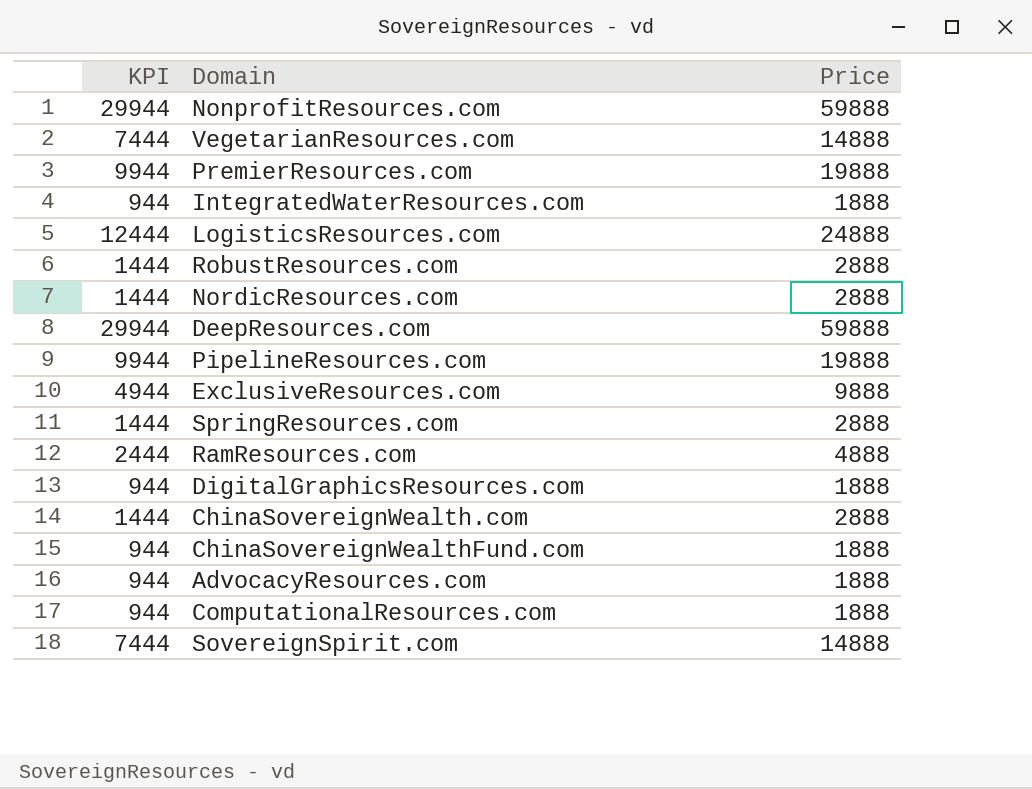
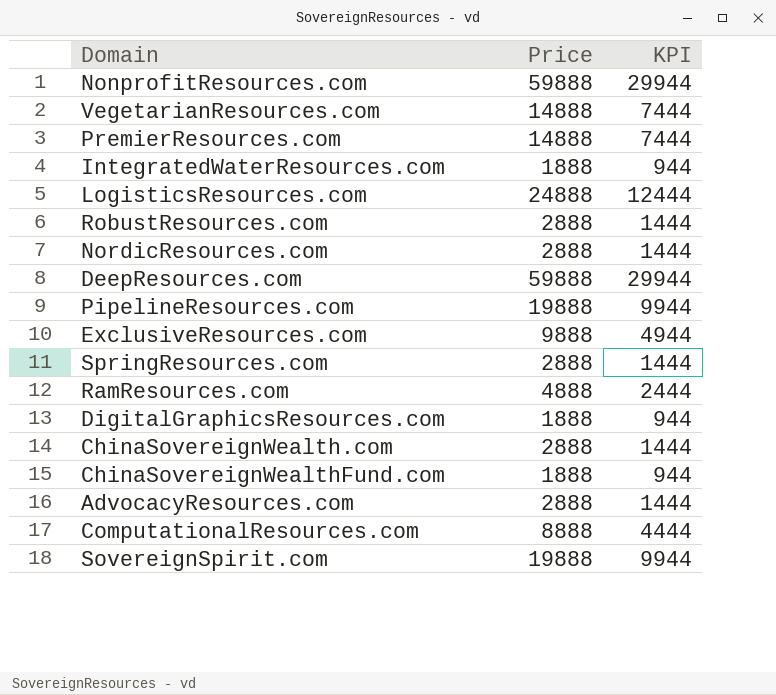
column KPI | position: 1 -> 3
PremierResources.com | Price: 19888 -> 14888
PremierResources.com | KPI: 9944 -> 7444
AdvocacyResources.com | Price: 1888 -> 2888
AdvocacyResources.com | KPI: 944 -> 1444
ComputationalResources.com | Price: 1888 -> 8888
ComputationalResources.com | KPI: 944 -> 4444
SovereignSpirit.com | Price: 14888 -> 19888
SovereignSpirit.com | KPI: 7444 -> 9944

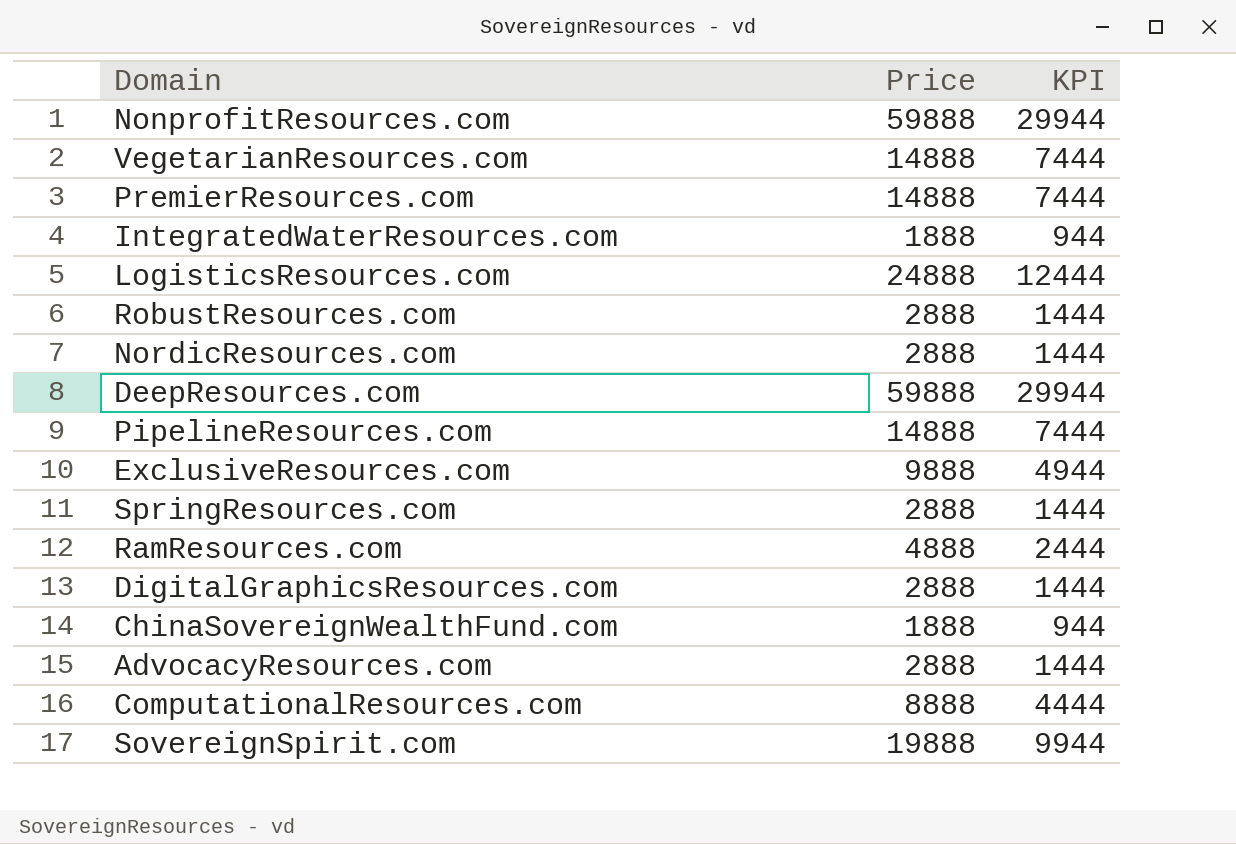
row ChinaSovereignWealth.com: 2888 | 1444 -> none
PipelineResources.com | Price: 19888 -> 14888
PipelineResources.com | KPI: 9944 -> 7444
DigitalGraphicsResources.com | Price: 1888 -> 2888
DigitalGraphicsResources.com | KPI: 944 -> 1444

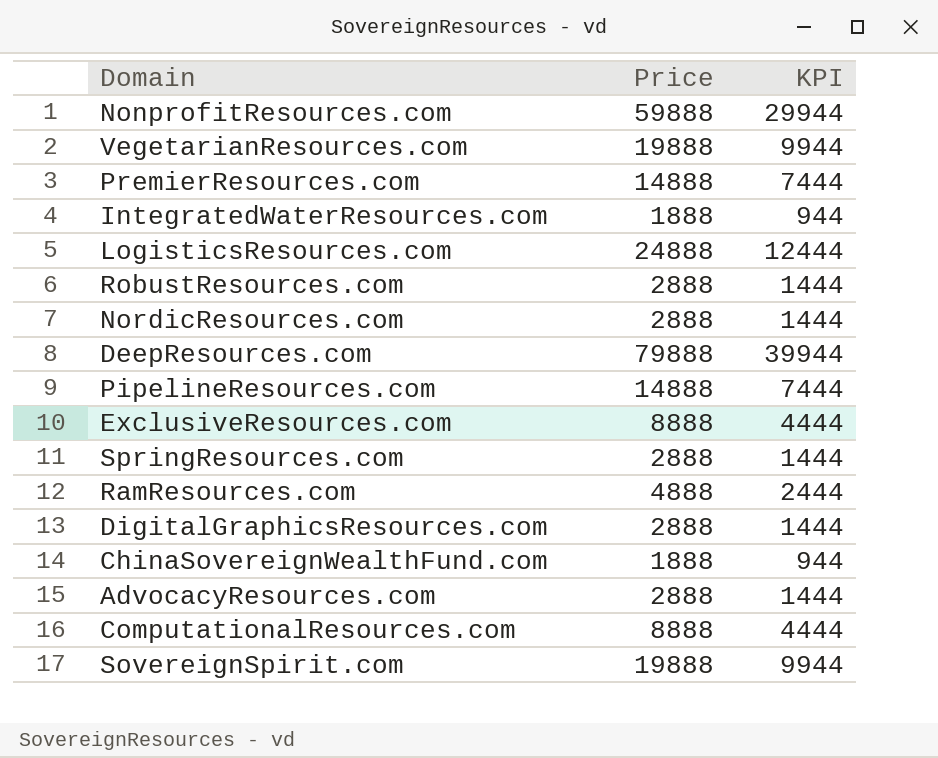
VegetarianResources.com | Price: 14888 -> 19888
VegetarianResources.com | KPI: 7444 -> 9944
DeepResources.com | Price: 59888 -> 79888
DeepResources.com | KPI: 29944 -> 39944
ExclusiveResources.com | Price: 9888 -> 8888
ExclusiveResources.com | KPI: 4944 -> 4444

